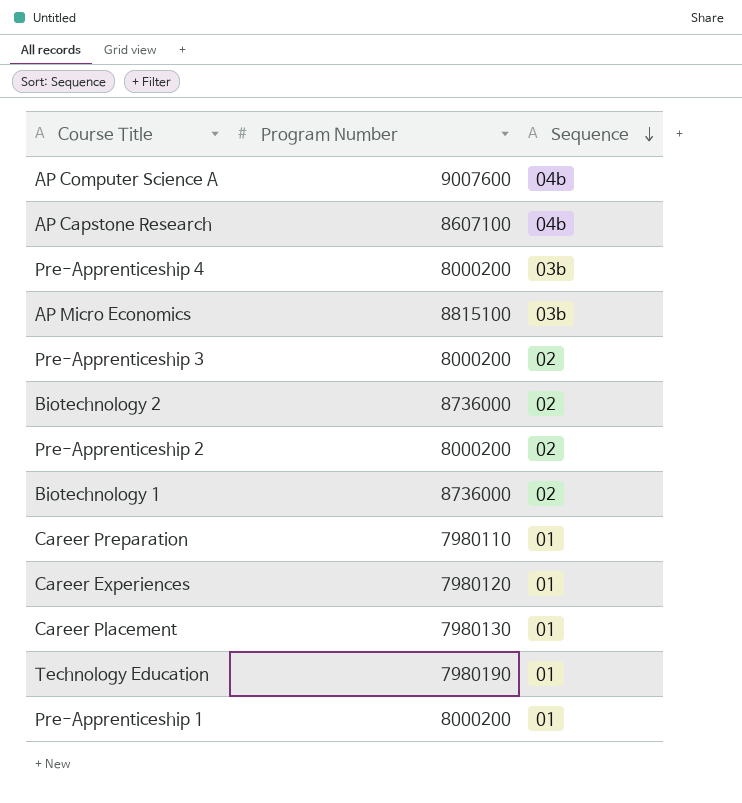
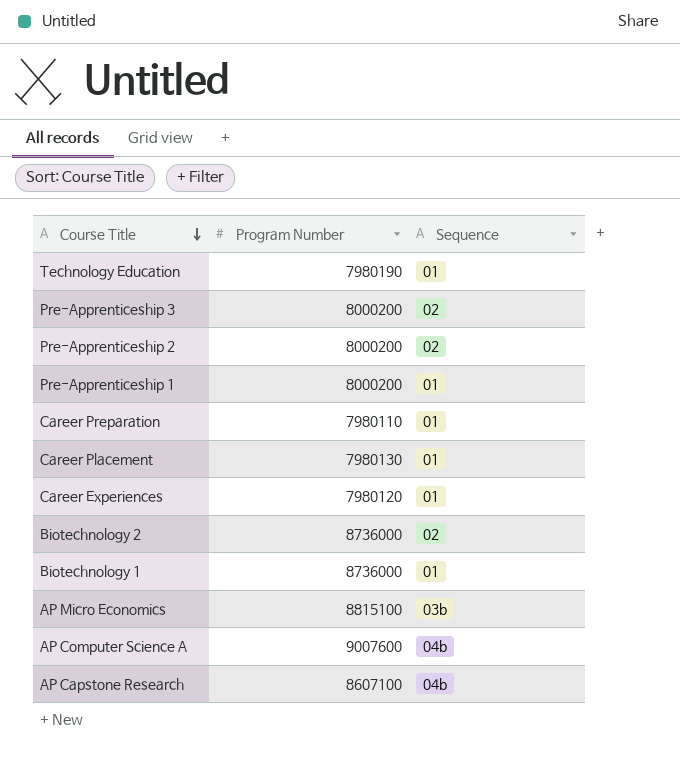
row order: Sequence descending -> Course Title descending
row Pre-Apprenticeship 4: 8000200 | 03b -> none
Biotechnology 1 | Sequence: 02 -> 01

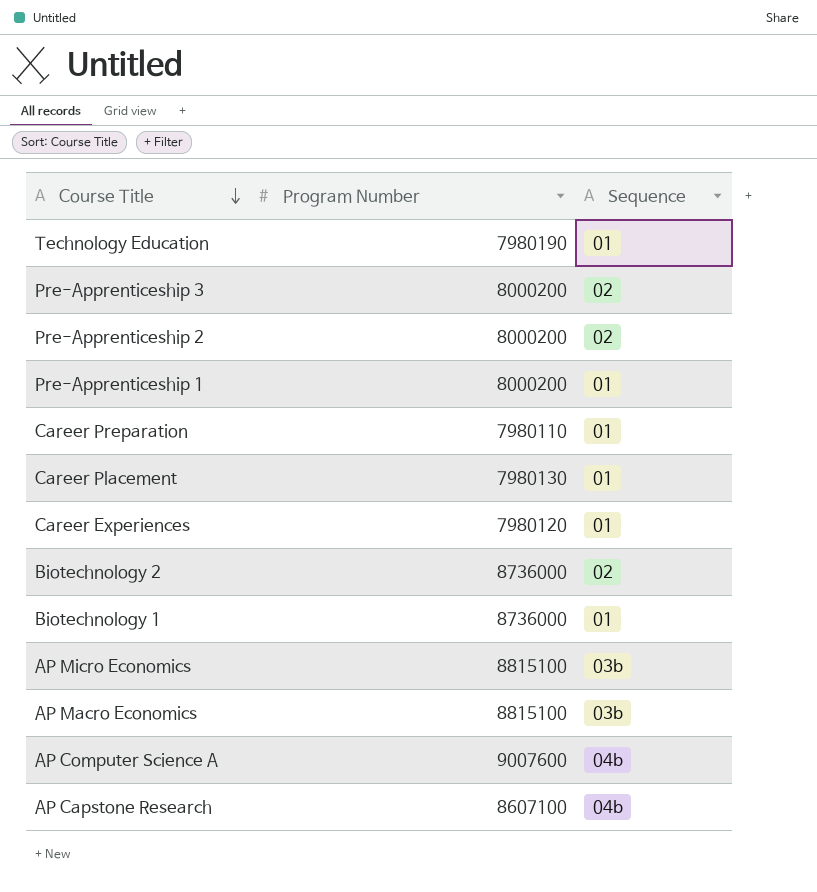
row AP Macro Economics: none -> 8815100 | 03b

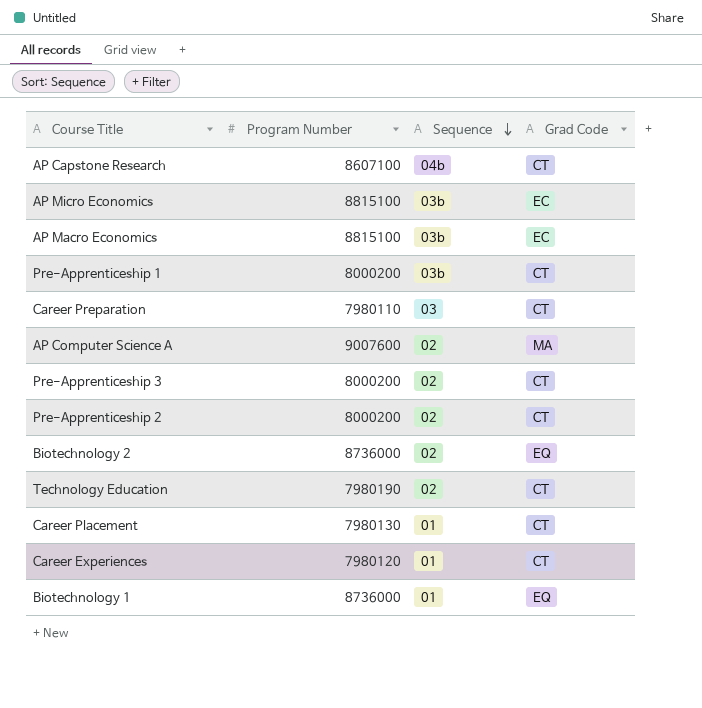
row order: Course Title descending -> Sequence descending
column Grad Code | position: none -> 4
Pre-Apprenticeship 1 | Sequence: 01 -> 03b
Career Preparation | Sequence: 01 -> 03
AP Computer Science A | Sequence: 04b -> 02
Technology Education | Sequence: 01 -> 02

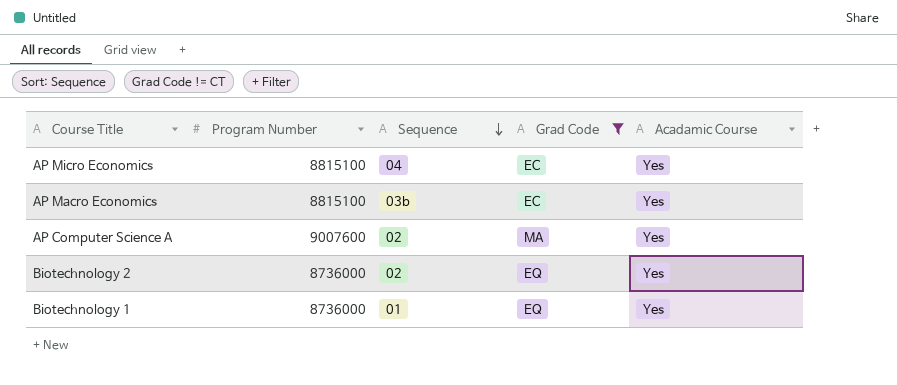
filter: none -> Grad Code != CT
column Acadamic Course | position: none -> 5
AP Micro Economics | Sequence: 03b -> 04

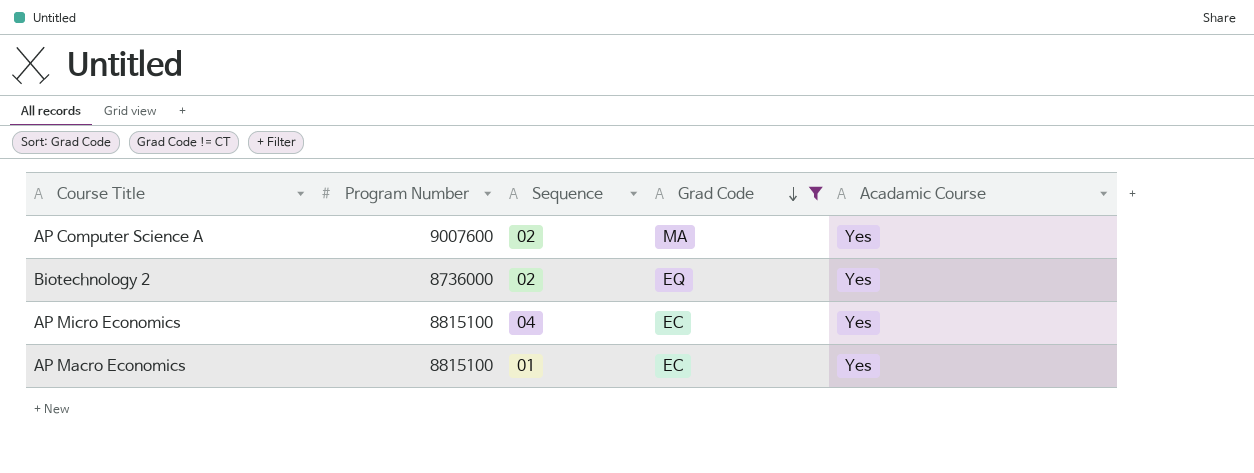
row order: Sequence descending -> Grad Code descending
row Biotechnology 1: 8736000 | 01 | EQ | Yes -> none
AP Macro Economics | Sequence: 03b -> 01

